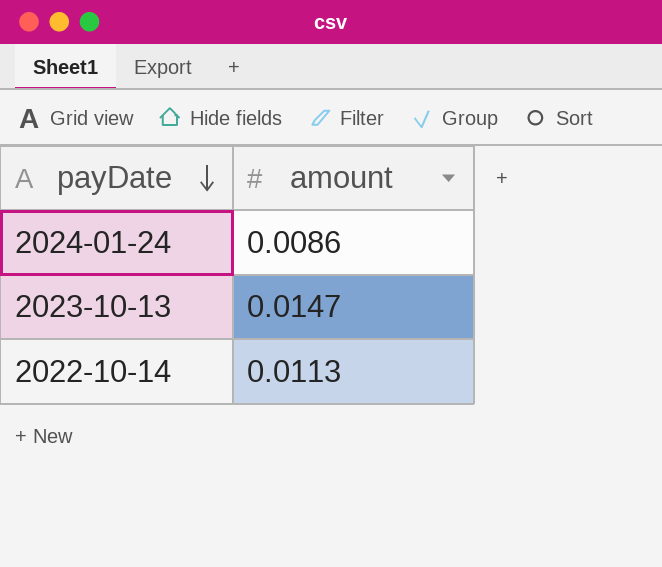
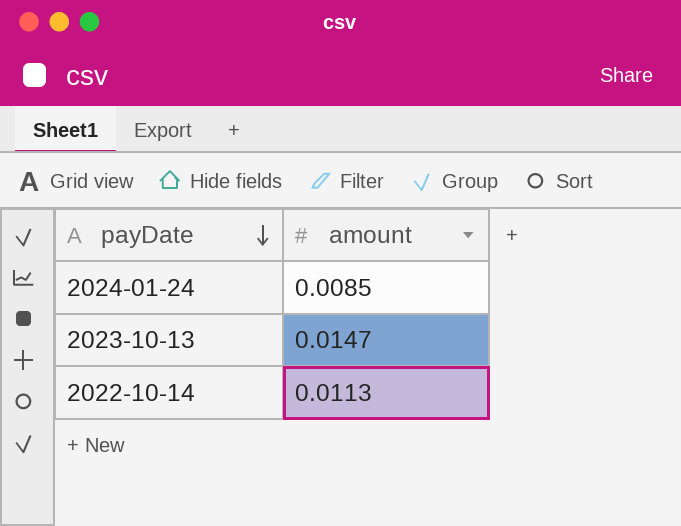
2024-01-24 | amount: 0.0086 -> 0.0085

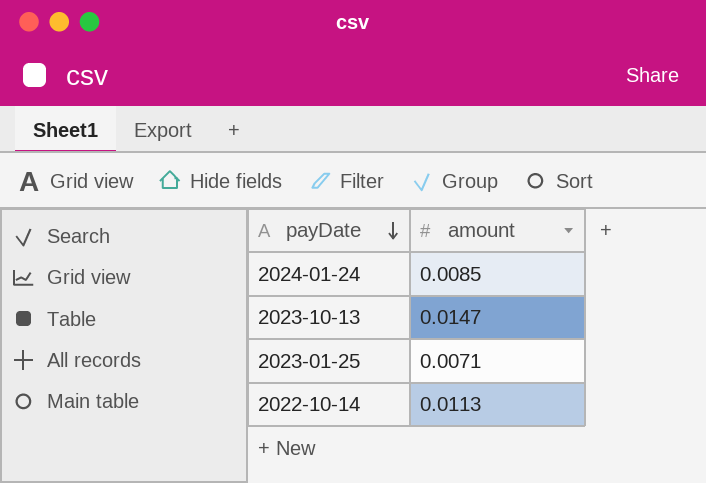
row 2023-01-25: none -> 0.0071

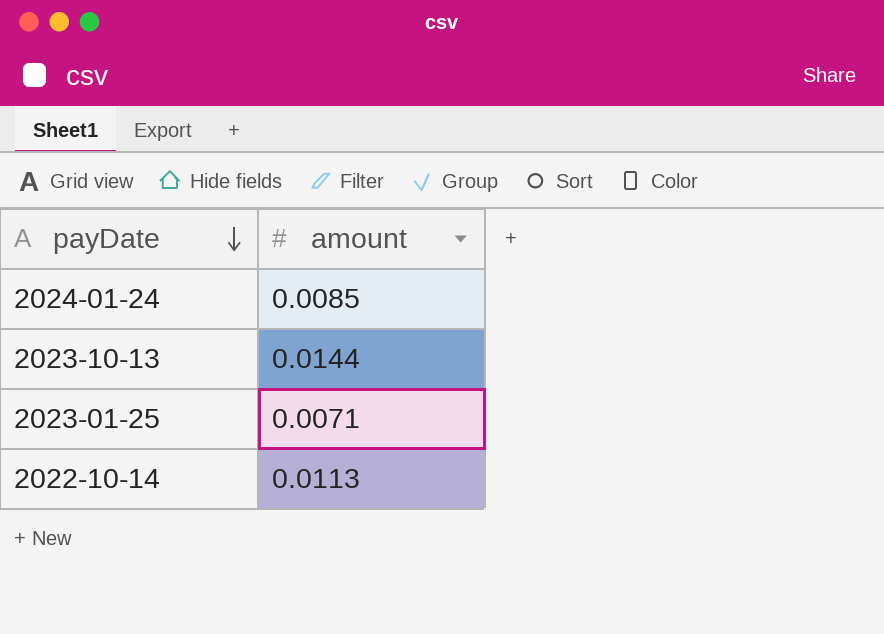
2023-10-13 | amount: 0.0147 -> 0.0144

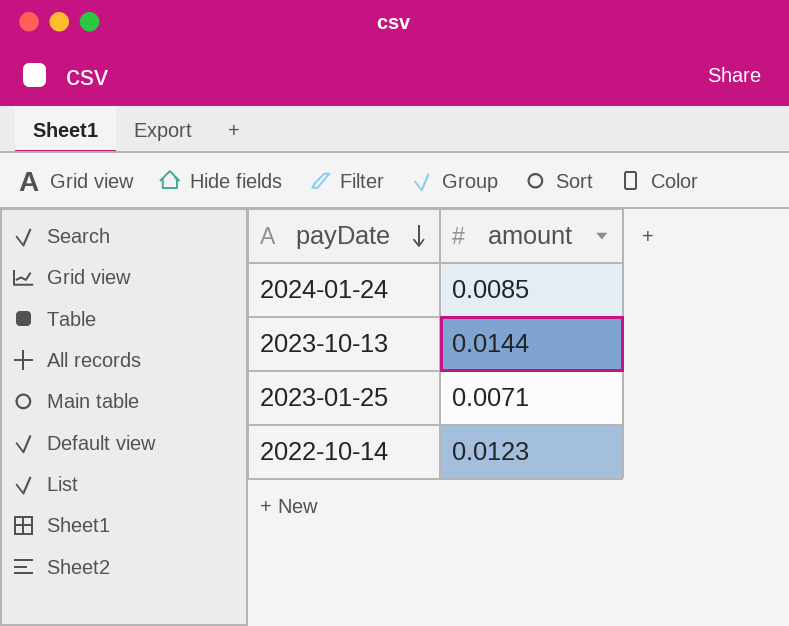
2022-10-14 | amount: 0.0113 -> 0.0123

